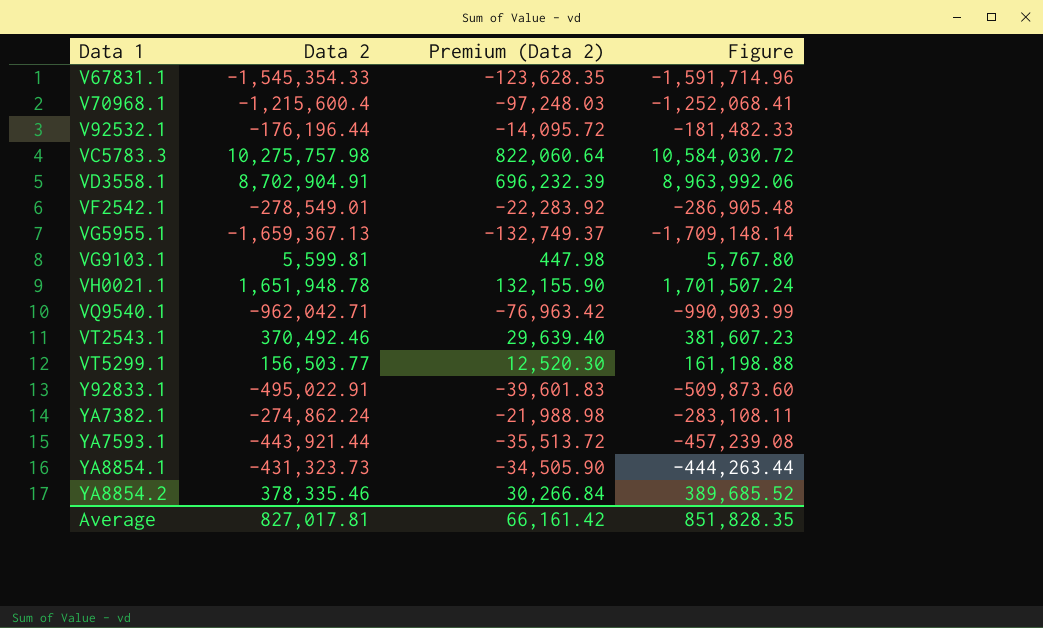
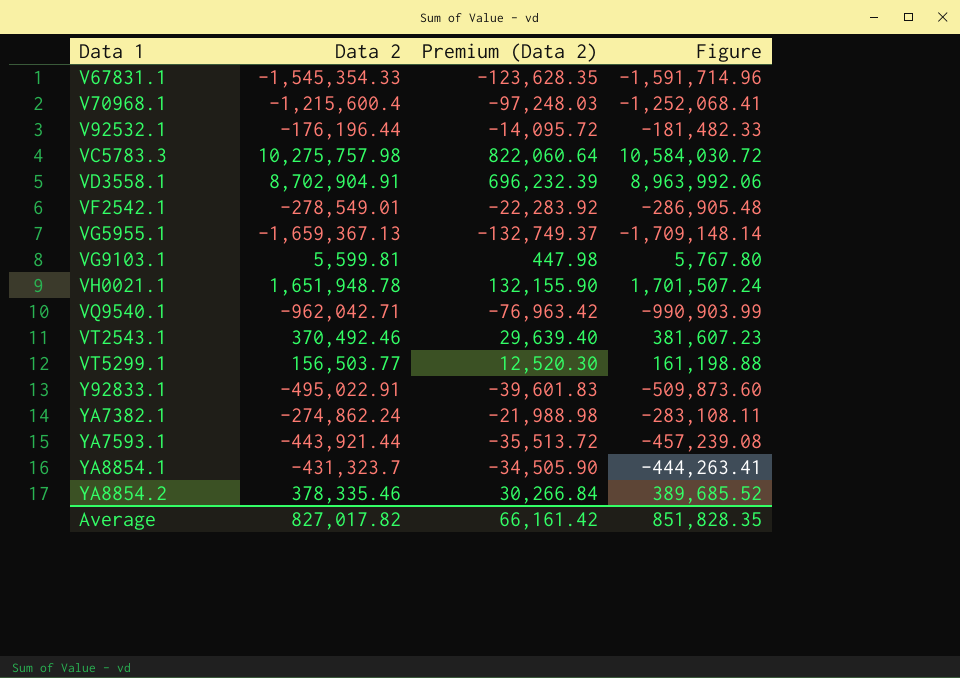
YA8854.1 | Data 2: -431,323.73 -> -431,323.7
YA8854.1 | Figure: -444,263.44 -> -444,263.41
Average | Data 2: 827,017.81 -> 827,017.82

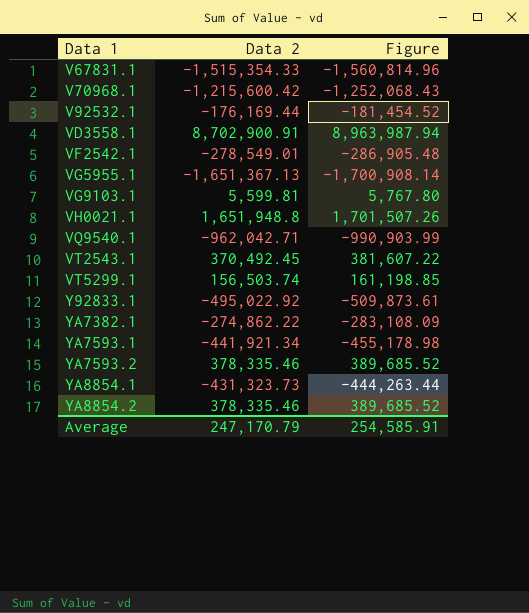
column Premium (Data 2) | formula: [Data 2] * 0.08 -> none
row VC5783.3: 10,275,757.98 | 822,060.64 | 10,584,030.72 -> none
V67831.1 | Data 2: -1,545,354.33 -> -1,515,354.33
V67831.1 | Figure: -1,591,714.96 -> -1,560,814.96
V70968.1 | Data 2: -1,215,600.4 -> -1,215,600.42
V70968.1 | Figure: -1,252,068.41 -> -1,252,068.43
V92532.1 | Data 2: -176,196.44 -> -176,169.44
V92532.1 | Figure: -181,482.33 -> -181,454.52
VD3558.1 | Data 2: 8,702,904.91 -> 8,702,900.91
VD3558.1 | Figure: 8,963,992.06 -> 8,963,987.94
VG5955.1 | Data 2: -1,659,367.13 -> -1,651,367.13
VG5955.1 | Figure: -1,709,148.14 -> -1,700,908.14
VH0021.1 | Data 2: 1,651,948.78 -> 1,651,948.8
VH0021.1 | Figure: 1,701,507.24 -> 1,701,507.26
VT2543.1 | Data 2: 370,492.46 -> 370,492.45
VT2543.1 | Figure: 381,607.23 -> 381,607.22
VT5299.1 | Data 2: 156,503.77 -> 156,503.74
VT5299.1 | Figure: 161,198.88 -> 161,198.85
Y92833.1 | Data 2: -495,022.91 -> -495,022.92
Y92833.1 | Figure: -509,873.60 -> -509,873.61
YA7382.1 | Data 2: -274,862.24 -> -274,862.22
YA7382.1 | Figure: -283,108.11 -> -283,108.09
YA7593.1 | Data 2: -443,921.44 -> -441,921.34
YA7593.1 | Figure: -457,239.08 -> -455,178.98
row YA7593.2: none -> 378,335.46 | 389,685.52
YA8854.1 | Data 2: -431,323.7 -> -431,323.73
YA8854.1 | Figure: -444,263.41 -> -444,263.44
Average | Data 2: 827,017.82 -> 247,170.79
Average | Figure: 851,828.35 -> 254,585.91

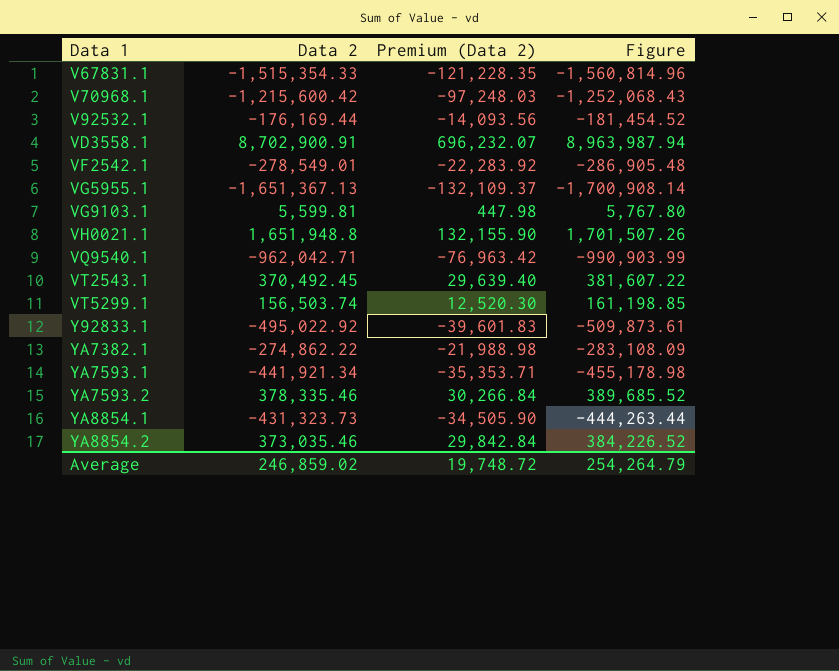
column Premium (Data 2) | formula: none -> [Data 2] * 0.08
YA8854.2 | Data 2: 378,335.46 -> 373,035.46
YA8854.2 | Figure: 389,685.52 -> 384,226.52
Average | Data 2: 247,170.79 -> 246,859.02
Average | Figure: 254,585.91 -> 254,264.79

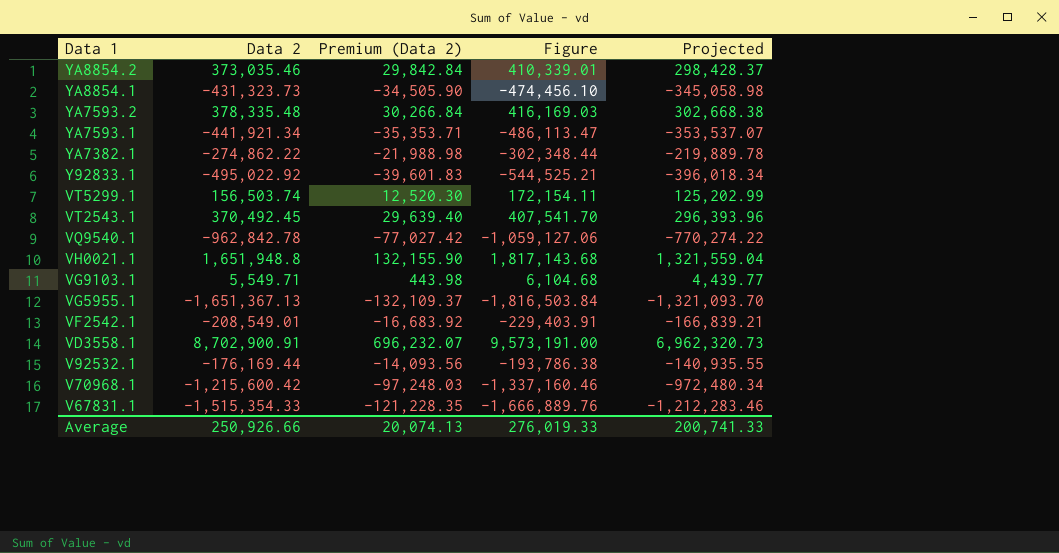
row order: Data 1 ascending -> Data 1 descending
column Figure | formula: [Data 2] * 1.03 -> [Data 2] * 1.1
column Projected | formula: none -> [Data 2] * 0.8
YA7593.2 | Data 2: 378,335.46 -> 378,335.48
VQ9540.1 | Data 2: -962,042.71 -> -962,842.78
VQ9540.1 | Premium (Data 2): -76,963.42 -> -77,027.42
VG9103.1 | Data 2: 5,599.81 -> 5,549.71
VG9103.1 | Premium (Data 2): 447.98 -> 443.98
VF2542.1 | Data 2: -278,549.01 -> -208,549.01
VF2542.1 | Premium (Data 2): -22,283.92 -> -16,683.92
Average | Data 2: 246,859.02 -> 250,926.66
Average | Premium (Data 2): 19,748.72 -> 20,074.13
Average | Figure: 254,264.79 -> 276,019.33

